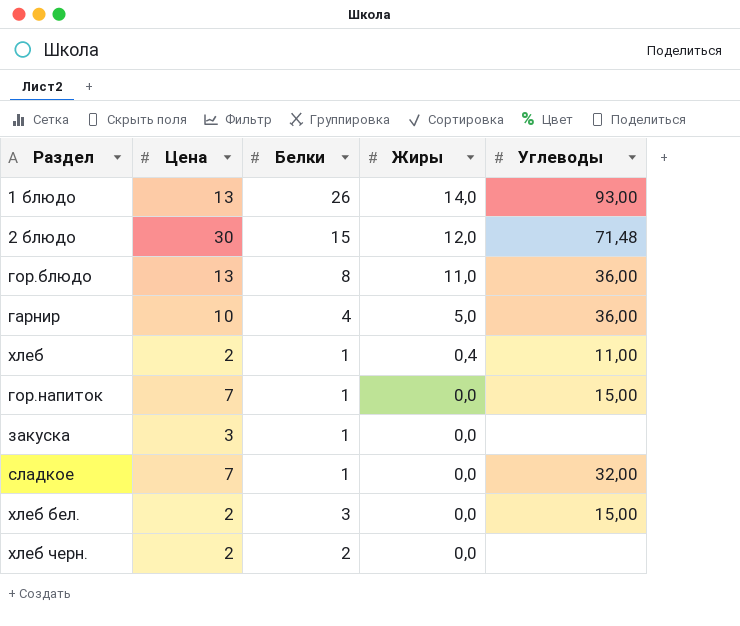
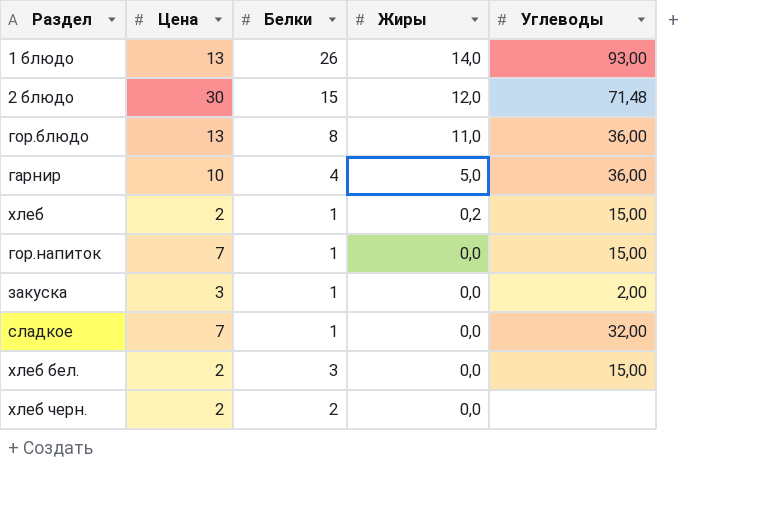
хлеб | Жиры: 0,4 -> 0,2
хлеб | Углеводы: 11,00 -> 15,00
закуска | Углеводы: none -> 2,00

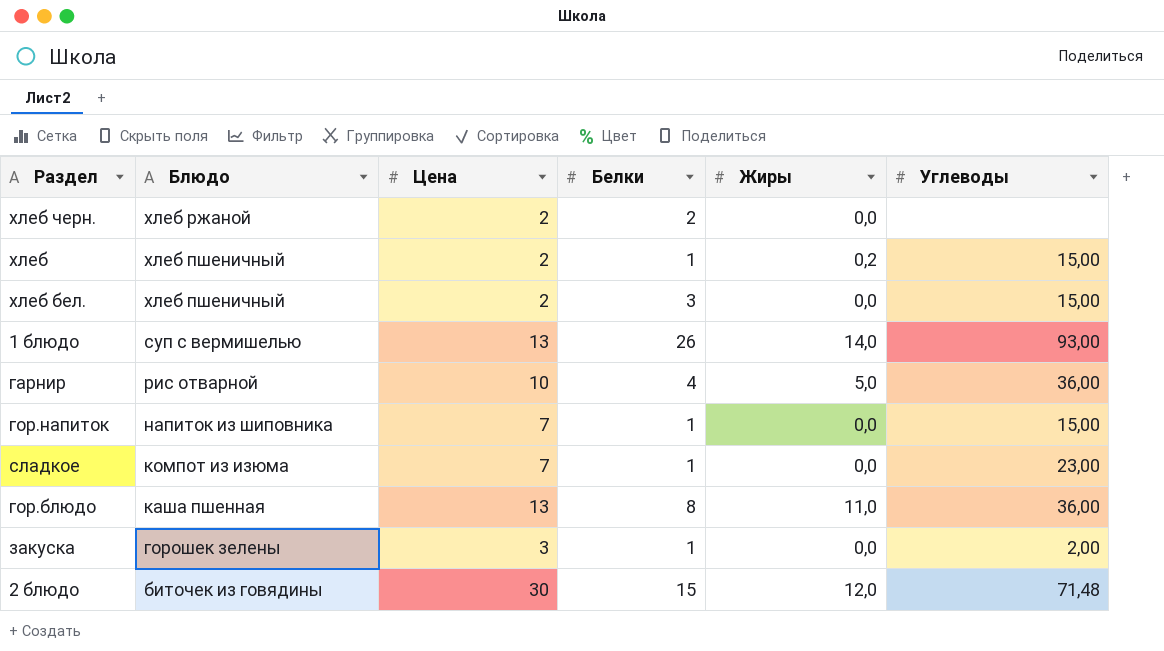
row order: Жиры descending -> Блюдо descending
column Блюдо | position: none -> 2
сладкое | Углеводы: 32,00 -> 23,00

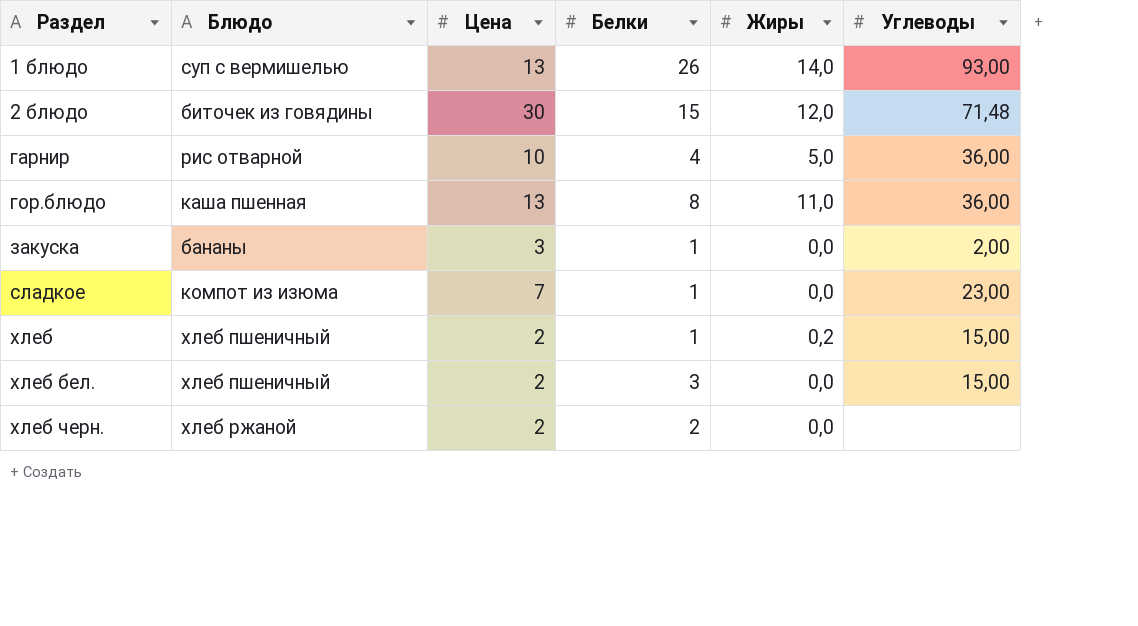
row order: Блюдо descending -> Раздел ascending
row гор.напиток: напиток из шиповника | 7 | 1 | 0,0 | 15,00 -> none
закуска | Блюдо: горошек зелены -> бананы

